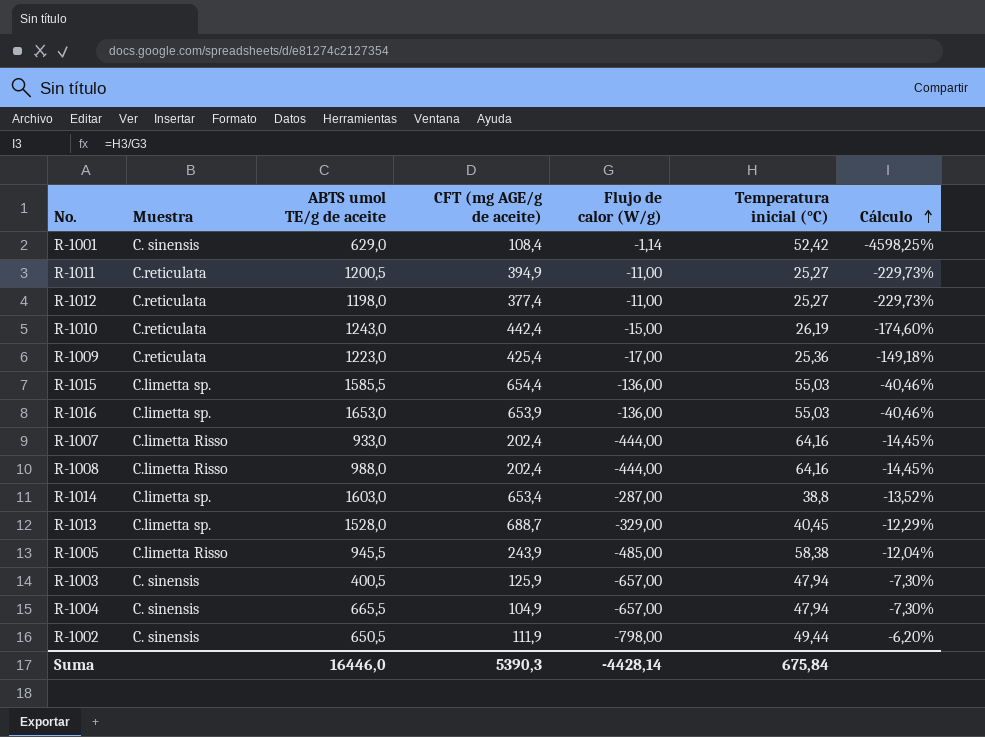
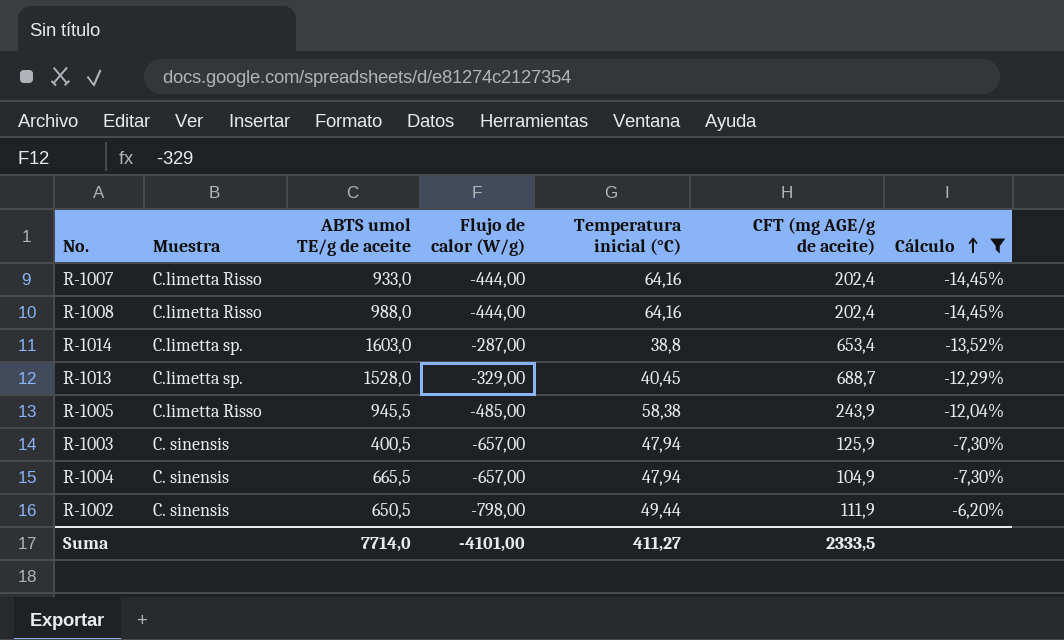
filter: none -> Cálculo >= -14,45%
column CFT (mg AGE/g de aceite) | position: 4 -> 6
Suma | ABTS umol TE/g de aceite: 16446,0 -> 7714,0
Suma | Flujo de calor (W/g): -4428,14 -> -4101,00
Suma | Temperatura inicial (°C): 675,84 -> 411,27
Suma | CFT (mg AGE/g de aceite): 5390,3 -> 2333,5

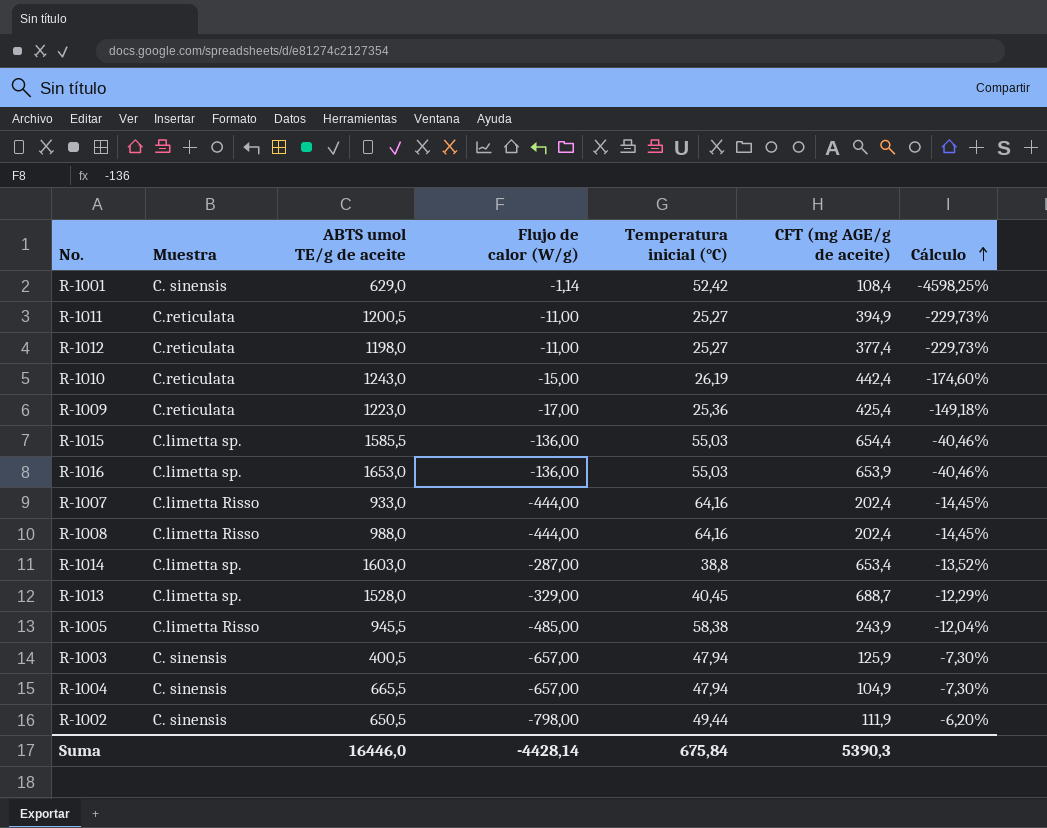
filter: Cálculo >= -14,45% -> none
Suma | ABTS umol TE/g de aceite: 7714,0 -> 16446,0
Suma | Flujo de calor (W/g): -4101,00 -> -4428,14
Suma | Temperatura inicial (°C): 411,27 -> 675,84
Suma | CFT (mg AGE/g de aceite): 2333,5 -> 5390,3

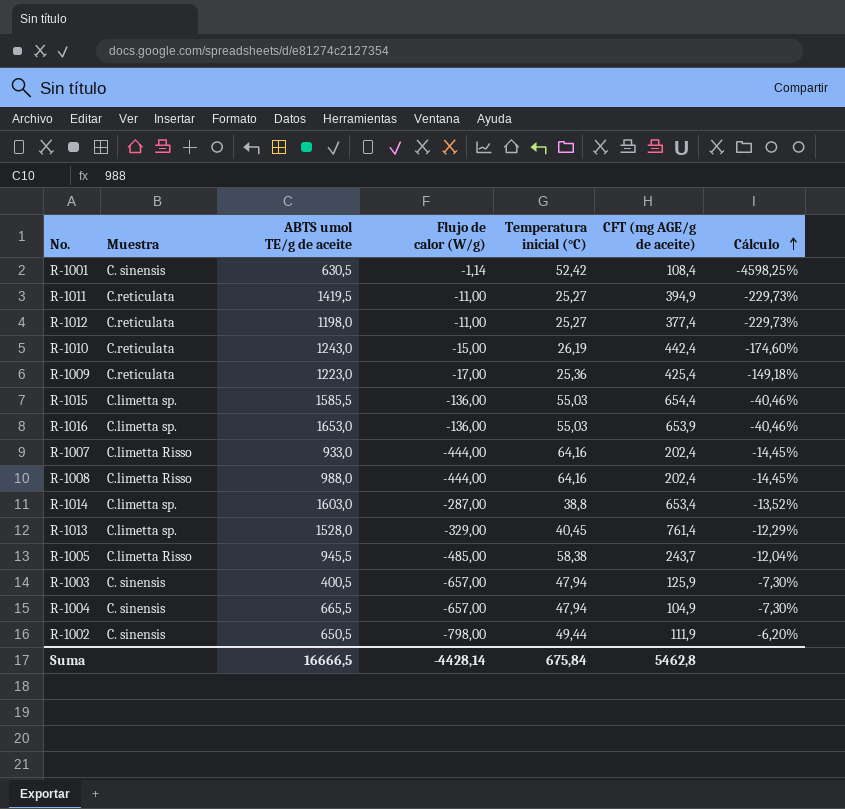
R-1001 | ABTS umol TE/g de aceite: 629,0 -> 630,5
R-1011 | ABTS umol TE/g de aceite: 1200,5 -> 1419,5
R-1013 | CFT (mg AGE/g de aceite): 688,7 -> 761,4
R-1005 | CFT (mg AGE/g de aceite): 243,9 -> 243,7
Suma | ABTS umol TE/g de aceite: 16446,0 -> 16666,5
Suma | CFT (mg AGE/g de aceite): 5390,3 -> 5462,8

